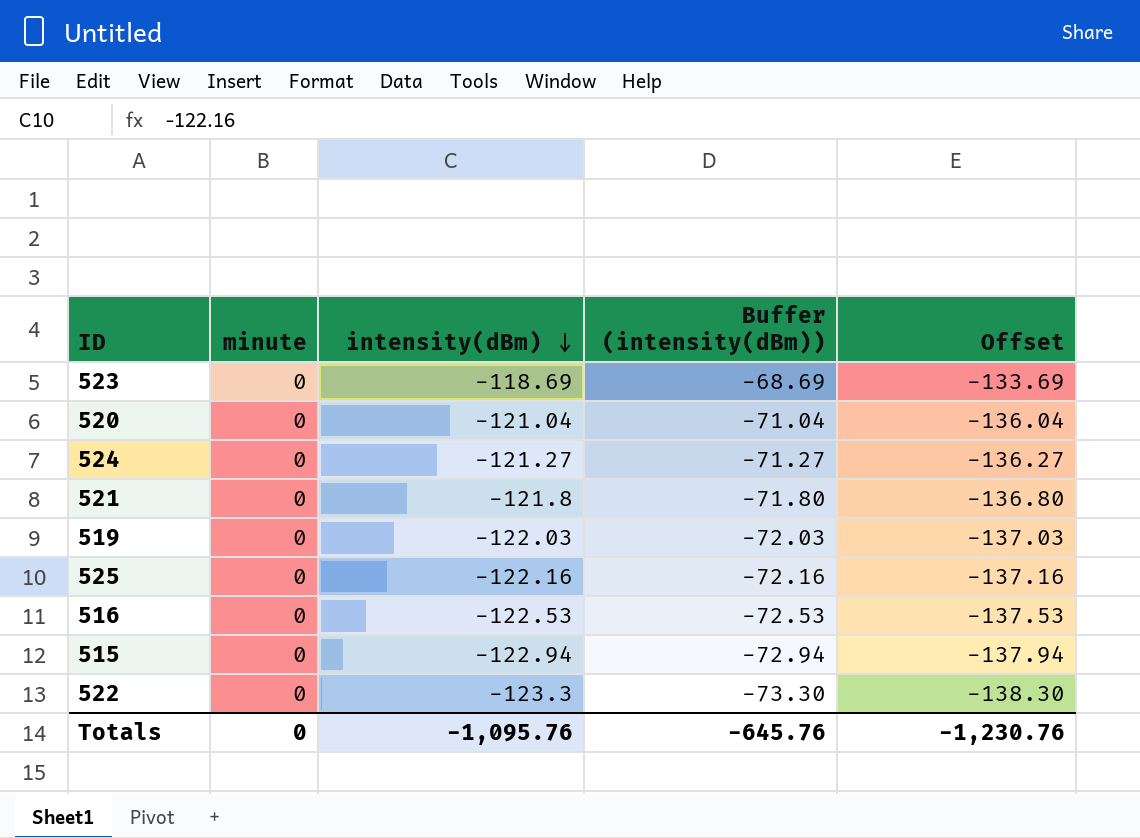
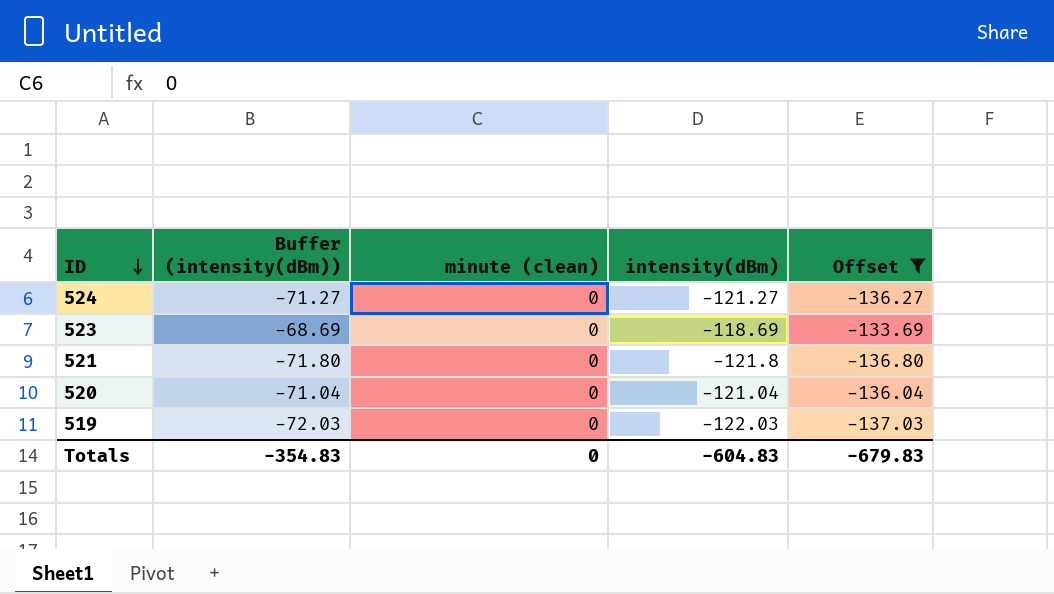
filter: none -> Offset >= -137.03
row order: intensity(dBm) descending -> ID descending
column Buffer (intensity(dBm)) | position: 4 -> 2
column name: minute -> minute (clean)
Totals | Buffer (intensity(dBm)): -645.76 -> -354.83
Totals | intensity(dBm): -1,095.76 -> -604.83
Totals | Offset: -1,230.76 -> -679.83

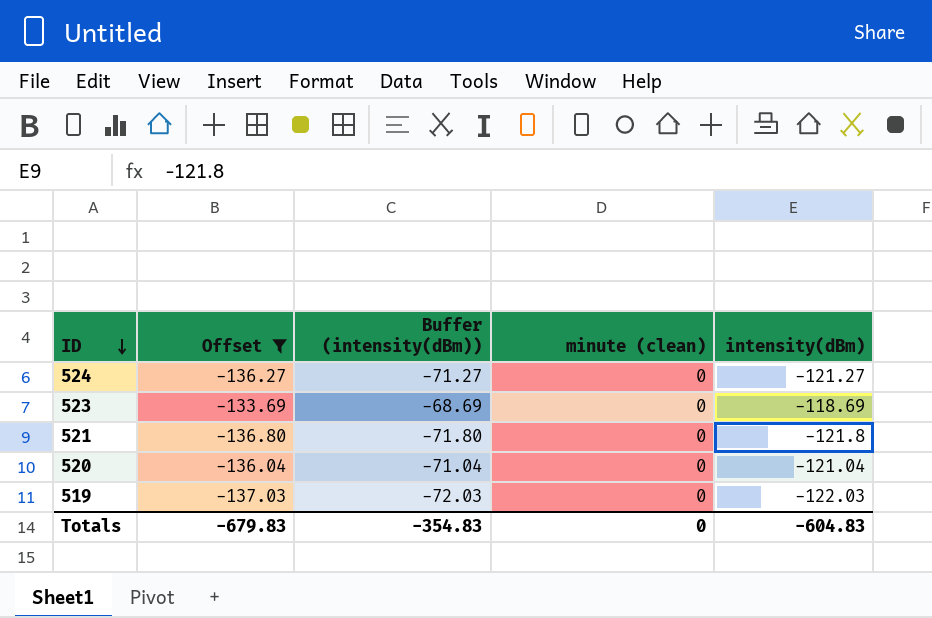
column Offset | position: 5 -> 2

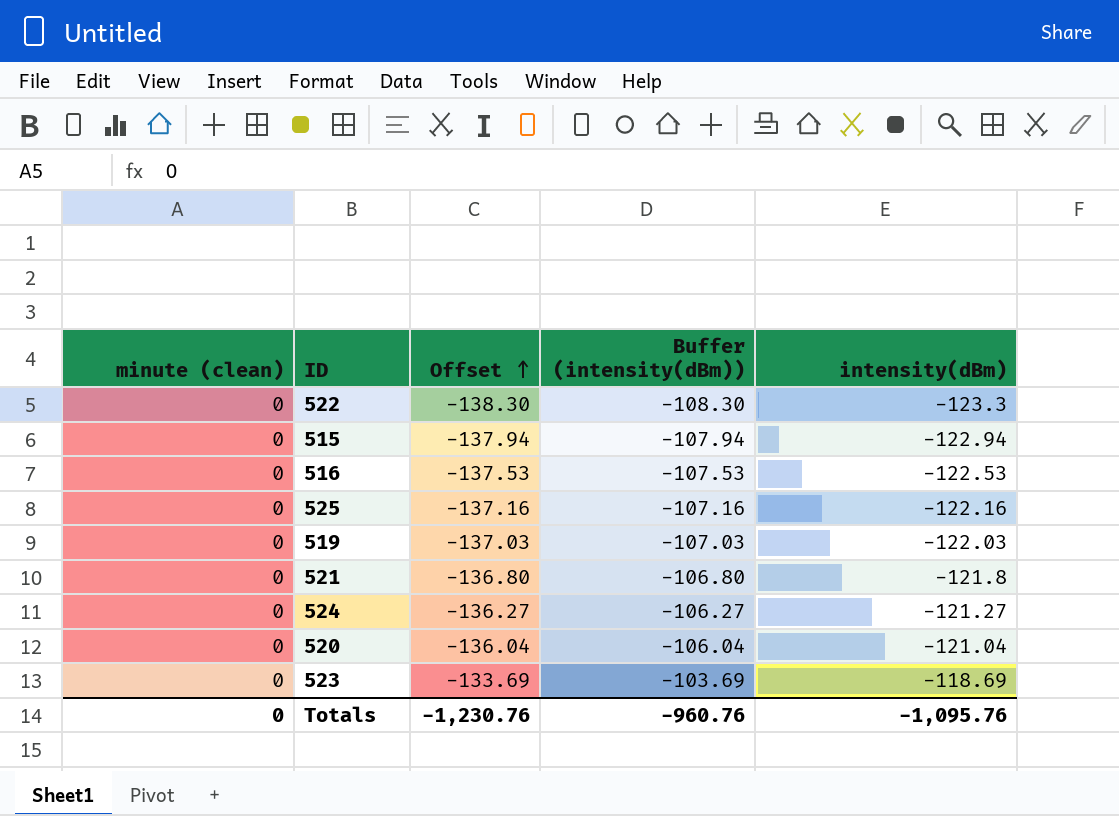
filter: Offset >= -137.03 -> none
row order: ID descending -> Offset ascending
column minute (clean) | position: 4 -> 1
column Buffer (intensity(dBm)) | formula: [intensity(dBm)] + 50 -> [intensity(dBm)] + 15
Totals | Offset: -679.83 -> -1,230.76
Totals | Buffer (intensity(dBm)): -354.83 -> -960.76
Totals | intensity(dBm): -604.83 -> -1,095.76

